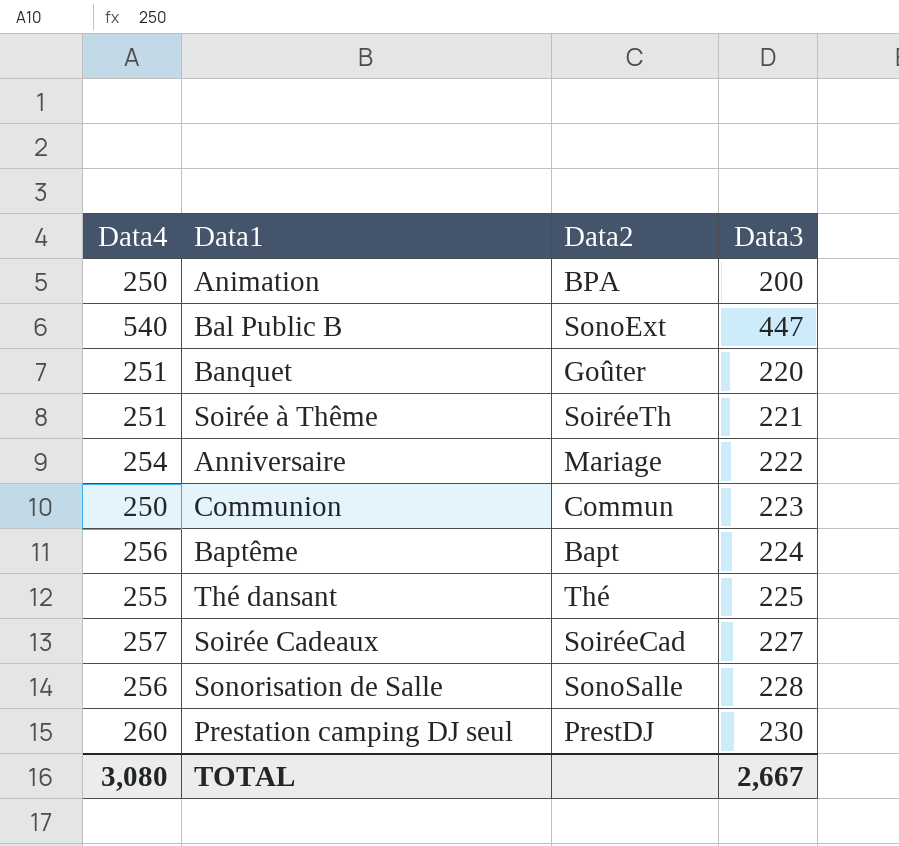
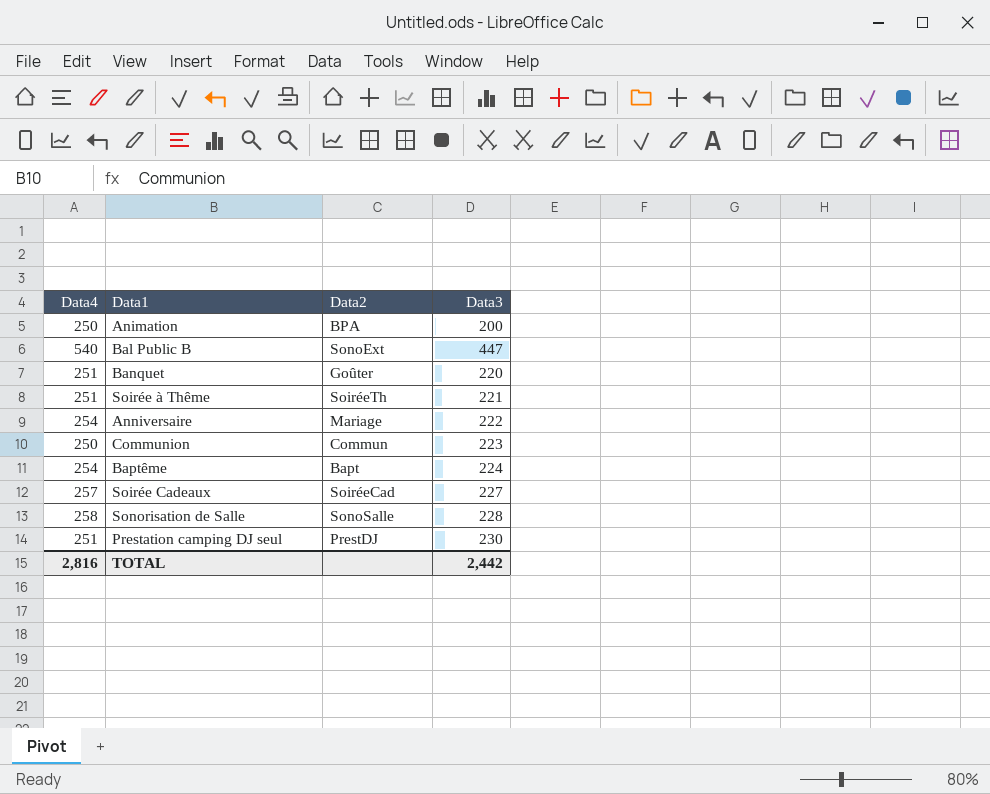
row Thé dansant: 255 | Thé | 225 -> none
Baptême | Data4: 256 -> 254
Sonorisation de Salle | Data4: 256 -> 258
Prestation camping DJ seul | Data4: 260 -> 251
TOTAL | Data4: 3,080 -> 2,816
TOTAL | Data3: 2,667 -> 2,442

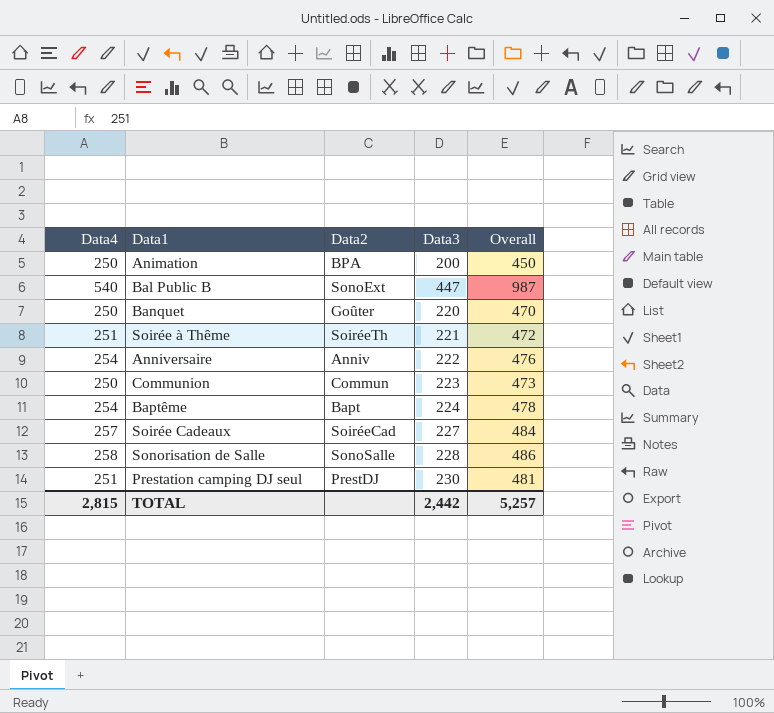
column Overall | formula: none -> [Data4] + [Data3]
Banquet | Data4: 251 -> 250
Anniversaire | Data2: Mariage -> Anniv
TOTAL | Data4: 2,816 -> 2,815

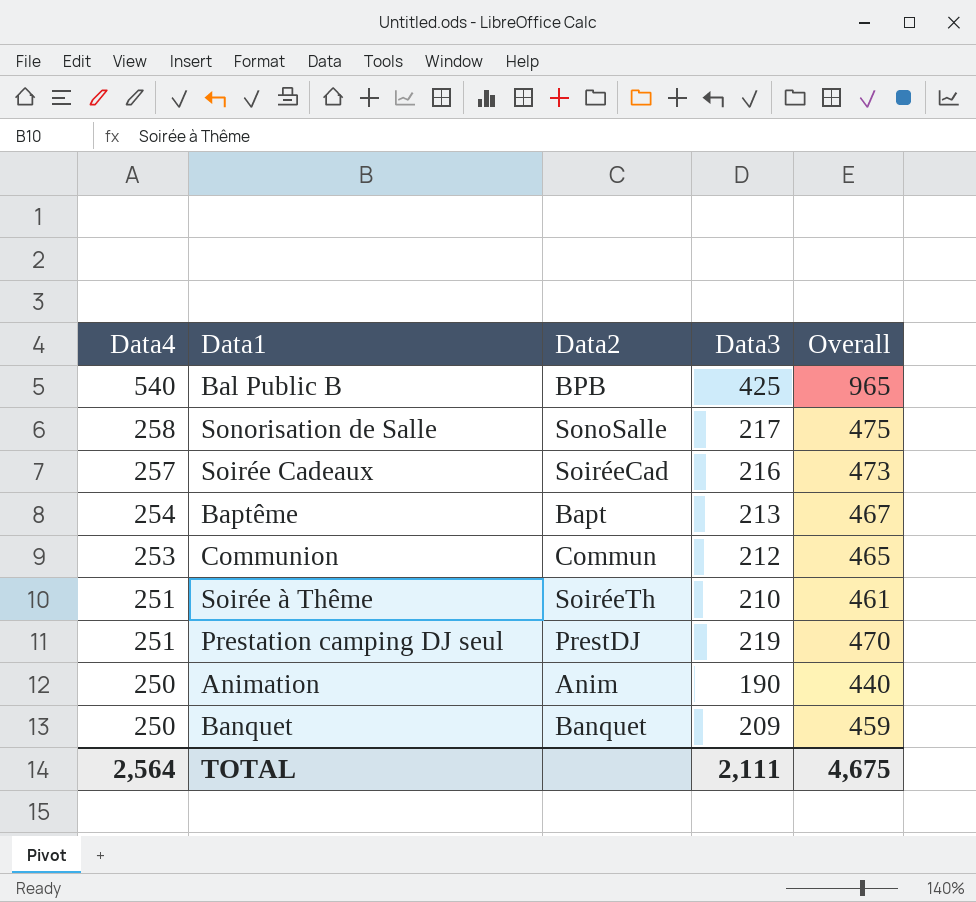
row order: none -> Data4 descending
row Anniversaire: 254 | Anniv | 222 | 476 -> none
Bal Public B | Data2: SonoExt -> BPB
Bal Public B | Data3: 447 -> 425
Bal Public B | Overall: 987 -> 965
Sonorisation de Salle | Data3: 228 -> 217
Sonorisation de Salle | Overall: 486 -> 475
Soirée Cadeaux | Data3: 227 -> 216
Soirée Cadeaux | Overall: 484 -> 473
Baptême | Data3: 224 -> 213
Baptême | Overall: 478 -> 467
Communion | Data4: 250 -> 253
Communion | Data3: 223 -> 212
Communion | Overall: 473 -> 465
Soirée à Thême | Data3: 221 -> 210
Soirée à Thême | Overall: 472 -> 461
Prestation camping DJ seul | Data3: 230 -> 219
Prestation camping DJ seul | Overall: 481 -> 470
Animation | Data2: BPA -> Anim
Animation | Data3: 200 -> 190
Animation | Overall: 450 -> 440
Banquet | Data2: Goûter -> Banquet
Banquet | Data3: 220 -> 209
Banquet | Overall: 470 -> 459
TOTAL | Data4: 2,815 -> 2,564
TOTAL | Data3: 2,442 -> 2,111
TOTAL | Overall: 5,257 -> 4,675

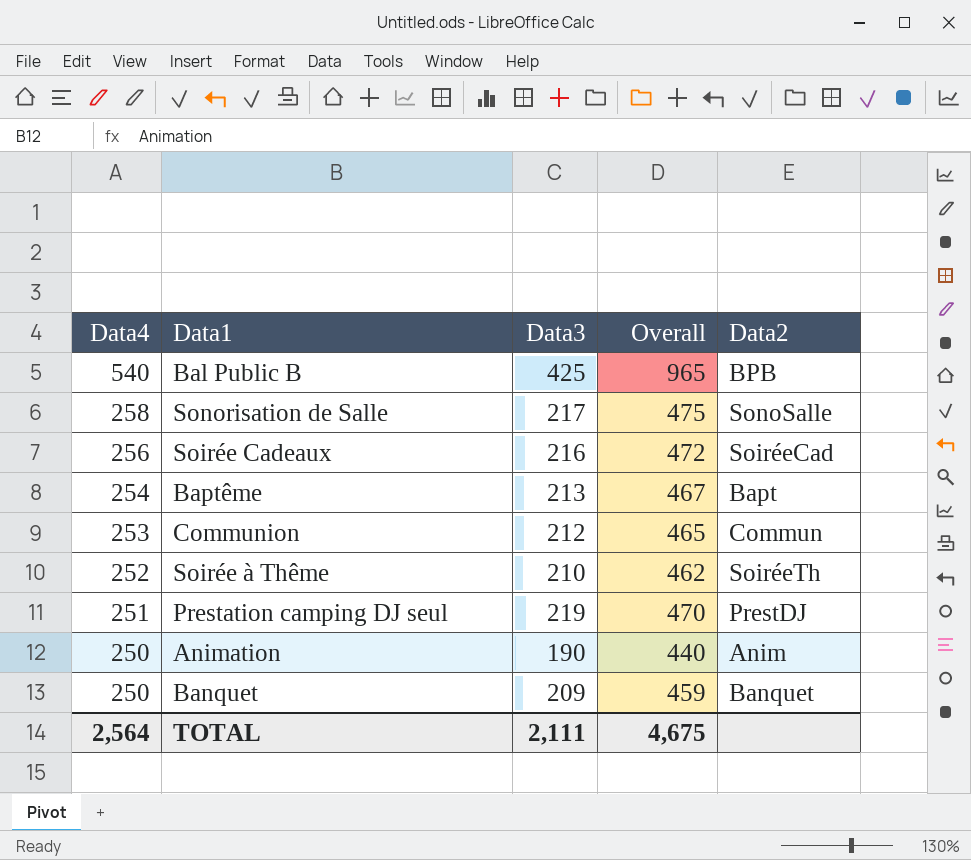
column Data2 | position: 3 -> 5
Soirée Cadeaux | Data4: 257 -> 256
Soirée Cadeaux | Overall: 473 -> 472
Soirée à Thême | Data4: 251 -> 252
Soirée à Thême | Overall: 461 -> 462

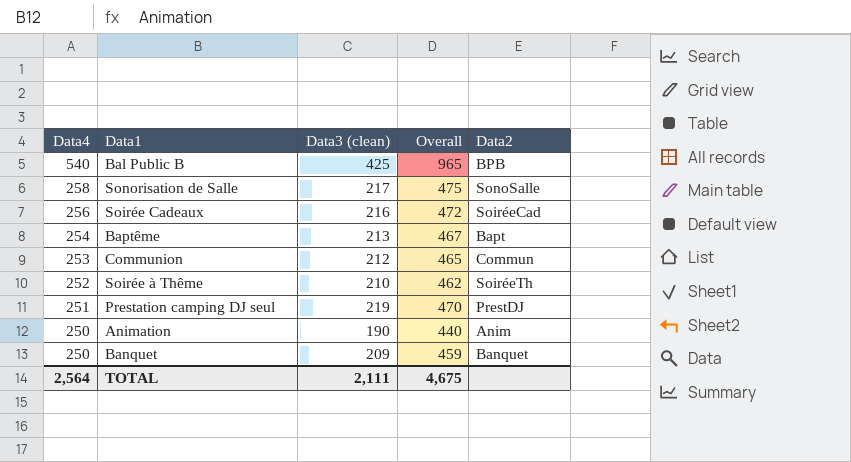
column name: Data3 -> Data3 (clean)

